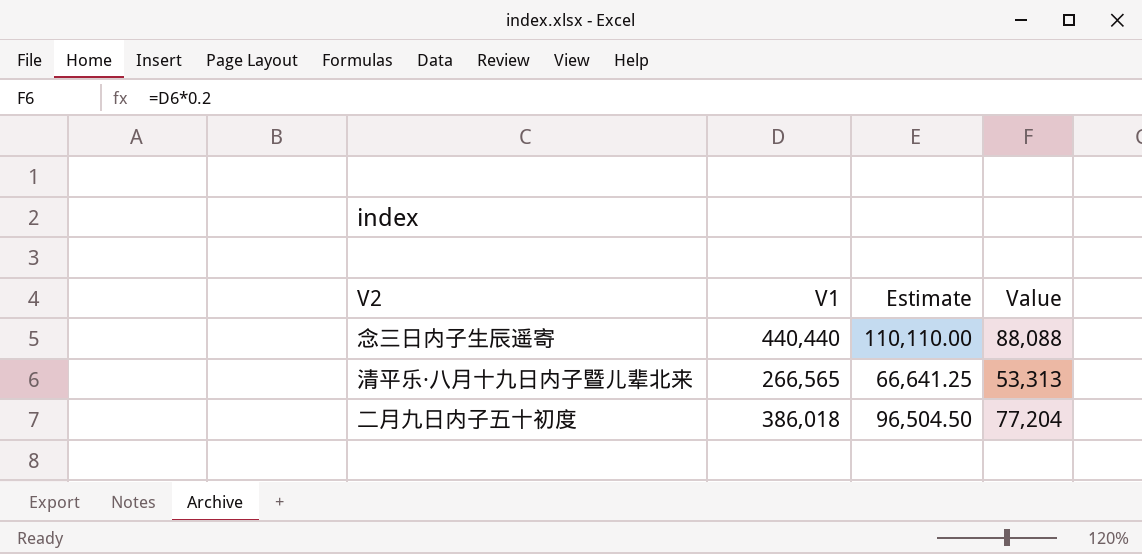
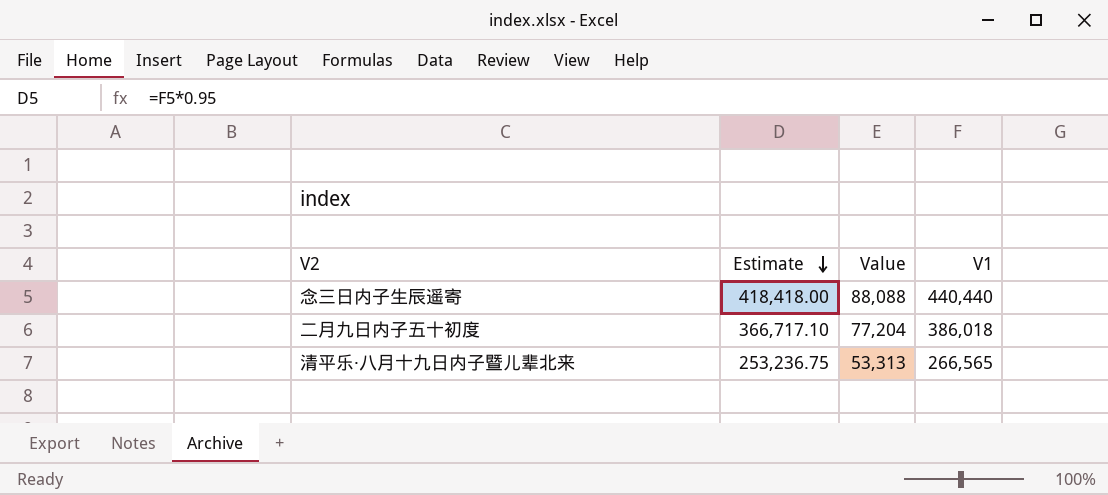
row order: none -> Estimate descending
column Estimate | formula: [V1] * 0.25 -> [V1] * 0.95
column V1 | position: 2 -> 4

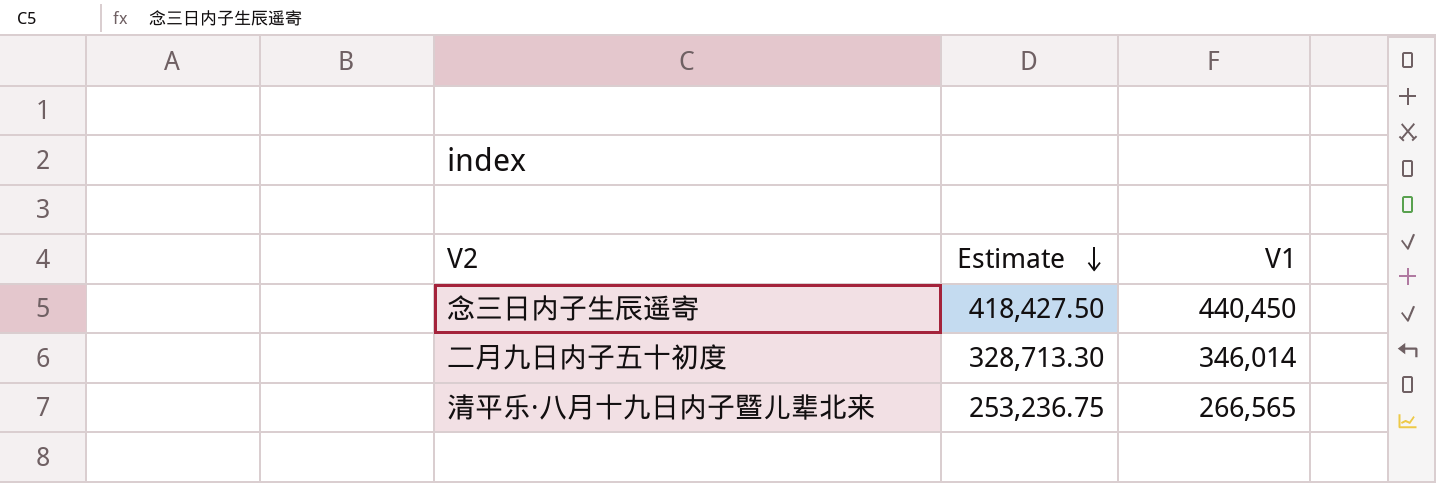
column Value | formula: [V1] * 0.2 -> none
念三日内子生辰遥寄 | Estimate: 418,418.00 -> 418,427.50
念三日内子生辰遥寄 | V1: 440,440 -> 440,450
二月九日内子五十初度 | Estimate: 366,717.10 -> 328,713.30
二月九日内子五十初度 | V1: 386,018 -> 346,014

